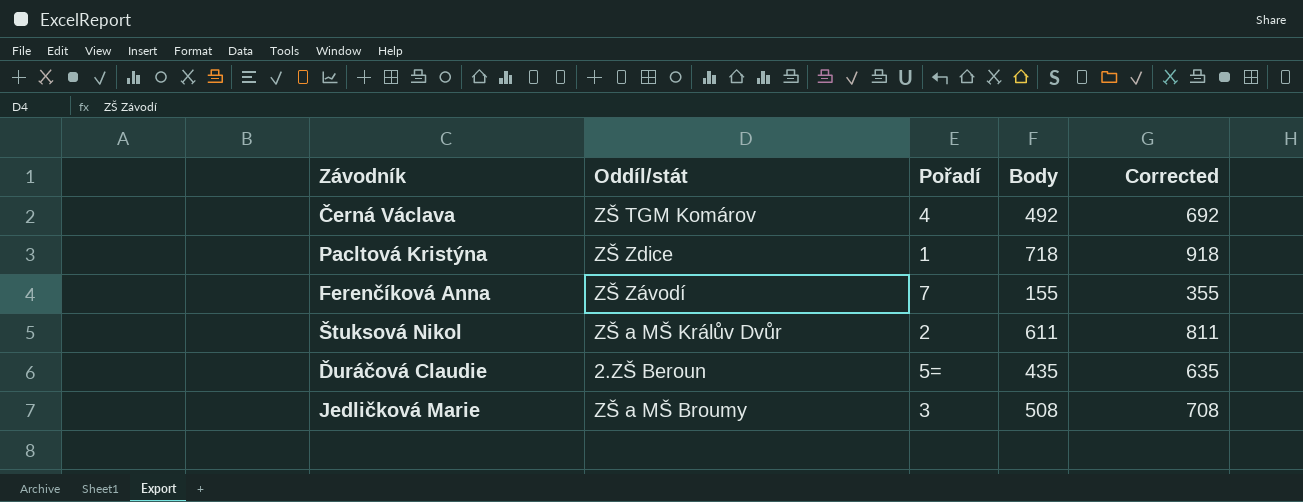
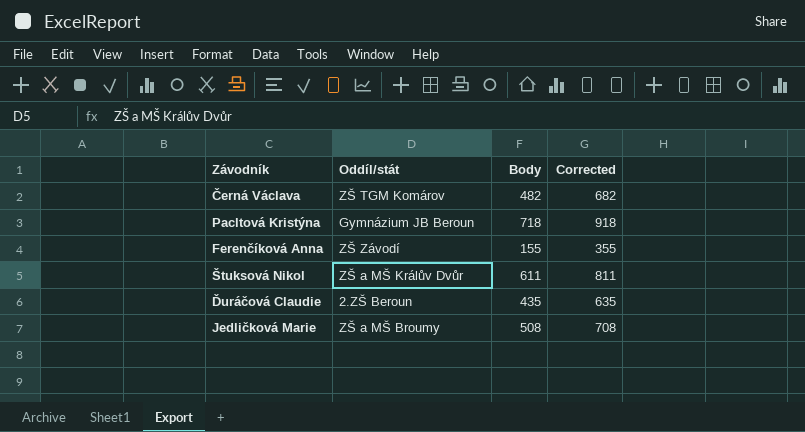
column Pořadí | position: 3 -> none
Černá Václava | Body: 492 -> 482
Černá Václava | Corrected: 692 -> 682
Pacltová Kristýna | Oddíl/stát: ZŠ Zdice -> Gymnázium JB Beroun

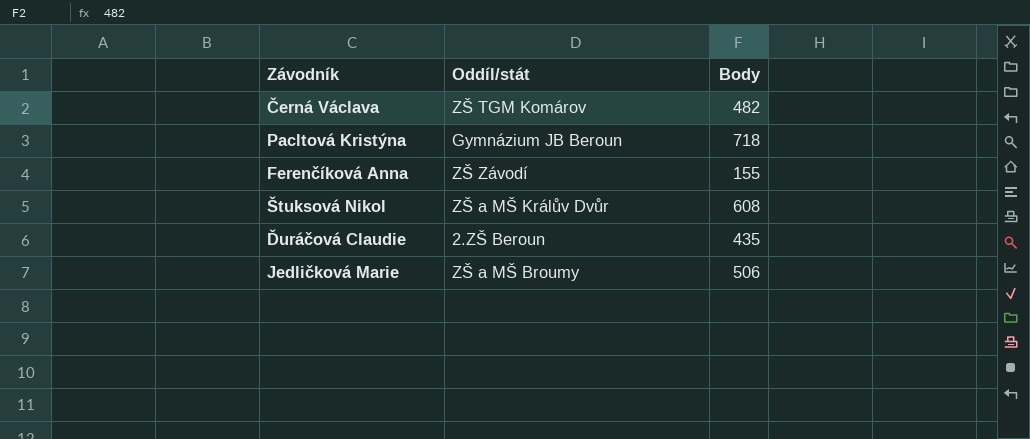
column Corrected | formula: [Body] + 200 -> none
Štuksová Nikol | Body: 611 -> 608
Jedličková Marie | Body: 508 -> 506

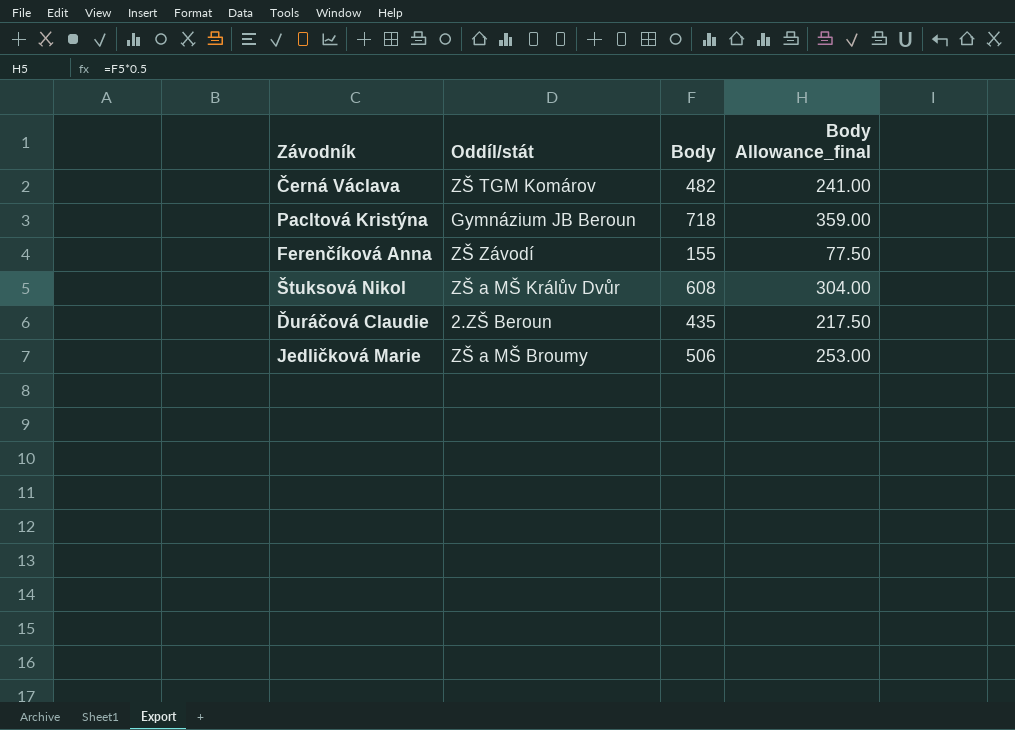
column Body Allowance_final | formula: none -> [Body] * 0.5

